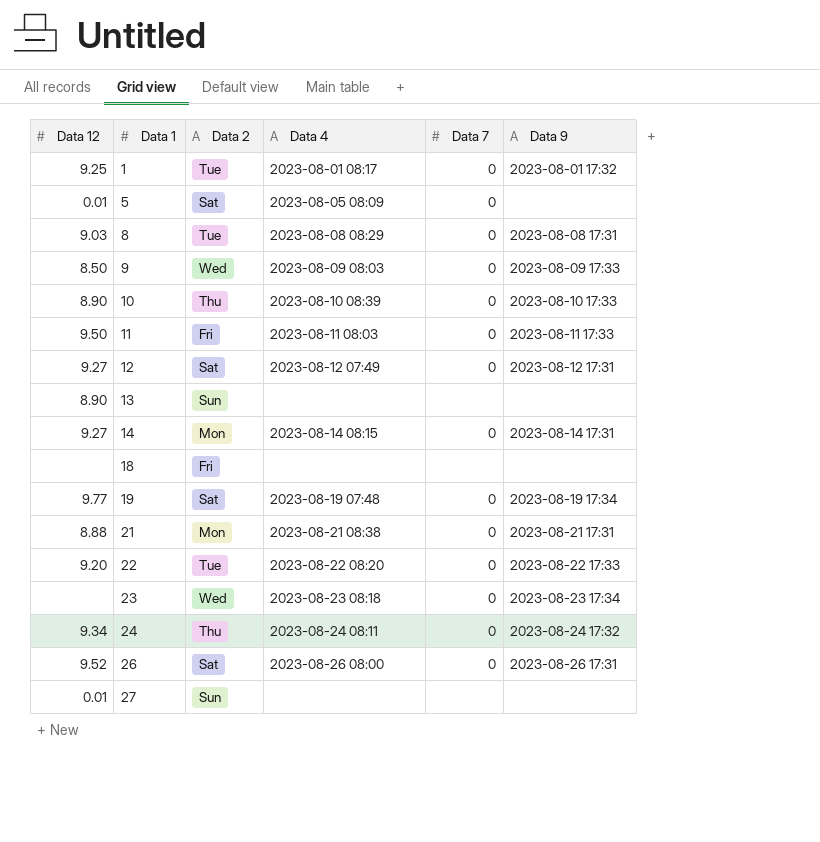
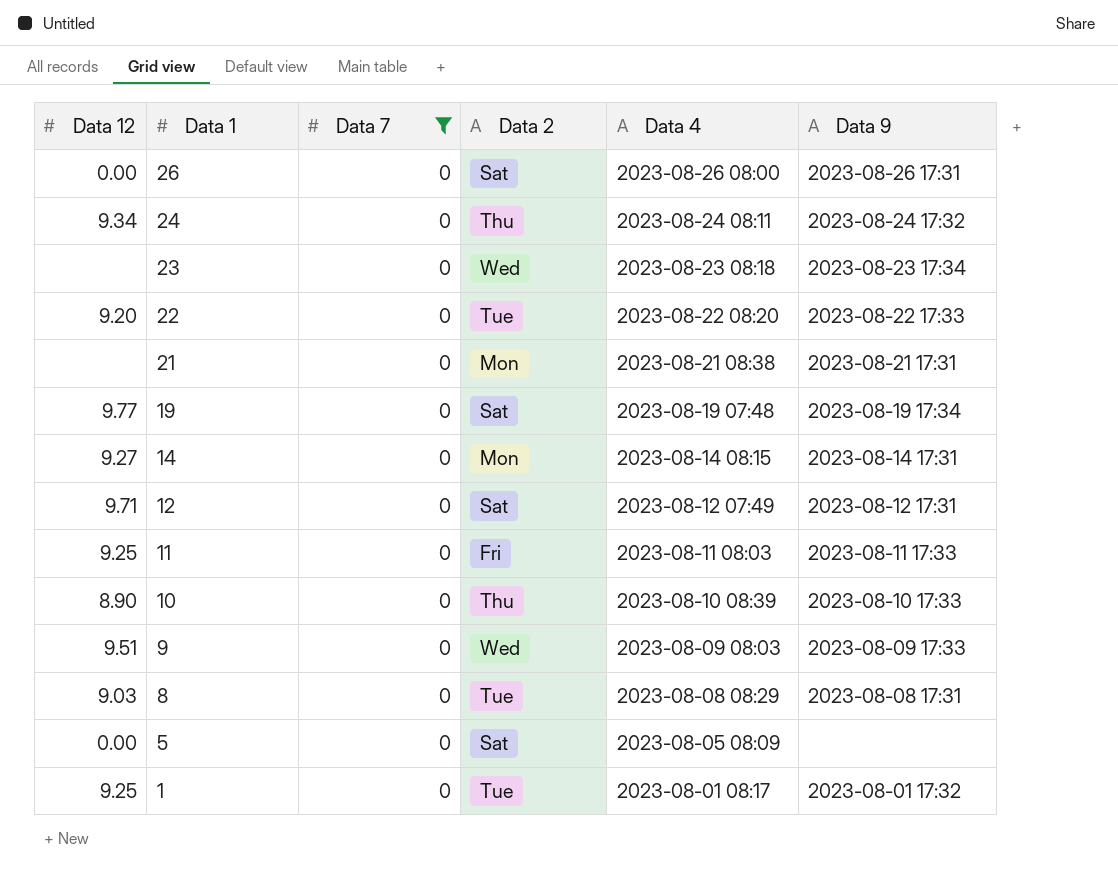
filter: none -> Data 7 = 0
row order: Data 1 ascending -> Data 1 descending
column Data 7 | position: 5 -> 3
26 | Data 12: 9.52 -> 0.00
21 | Data 12: 8.88 -> none
12 | Data 12: 9.27 -> 9.71
11 | Data 12: 9.50 -> 9.25
9 | Data 12: 8.50 -> 9.51
5 | Data 12: 0.01 -> 0.00

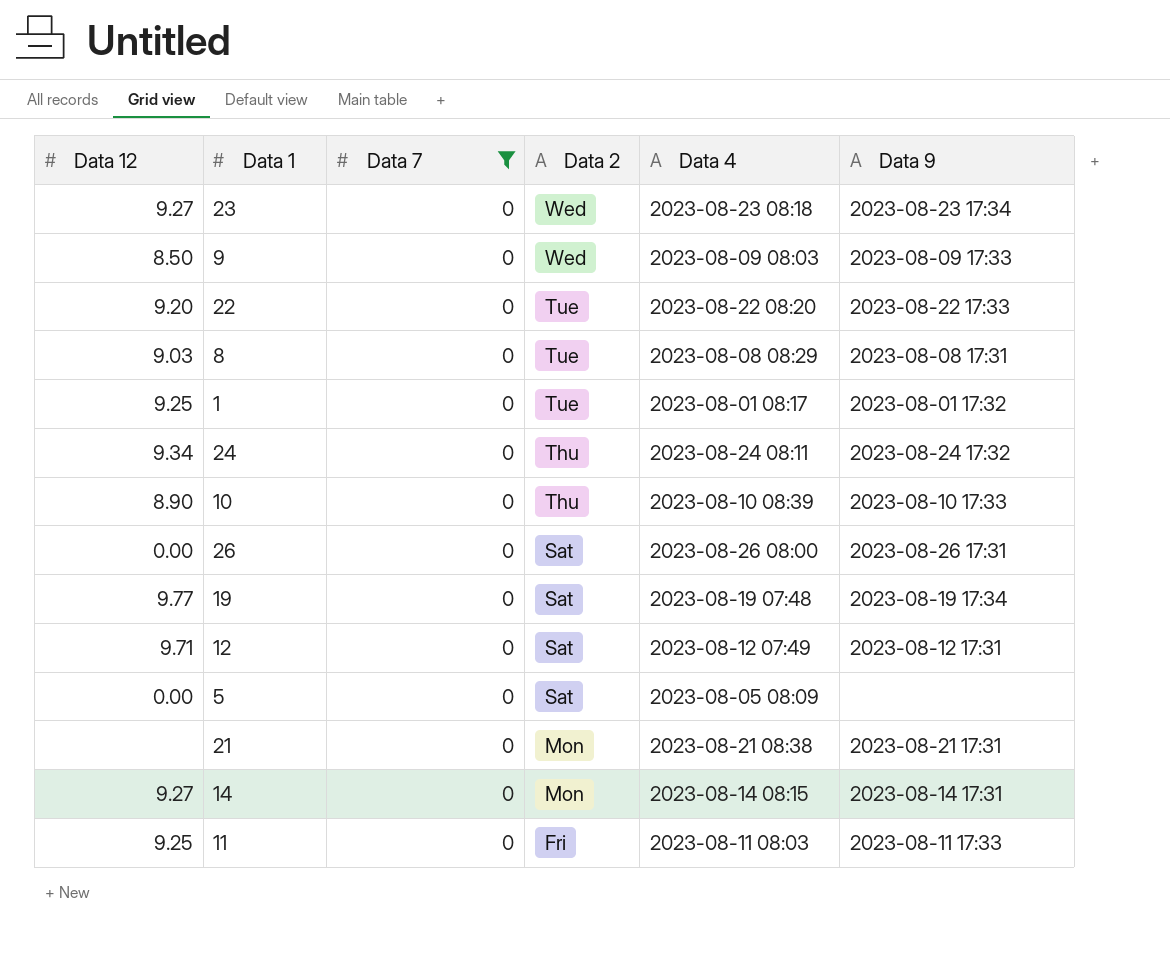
row order: Data 1 descending -> Data 2 descending
23 | Data 12: none -> 9.27
9 | Data 12: 9.51 -> 8.50

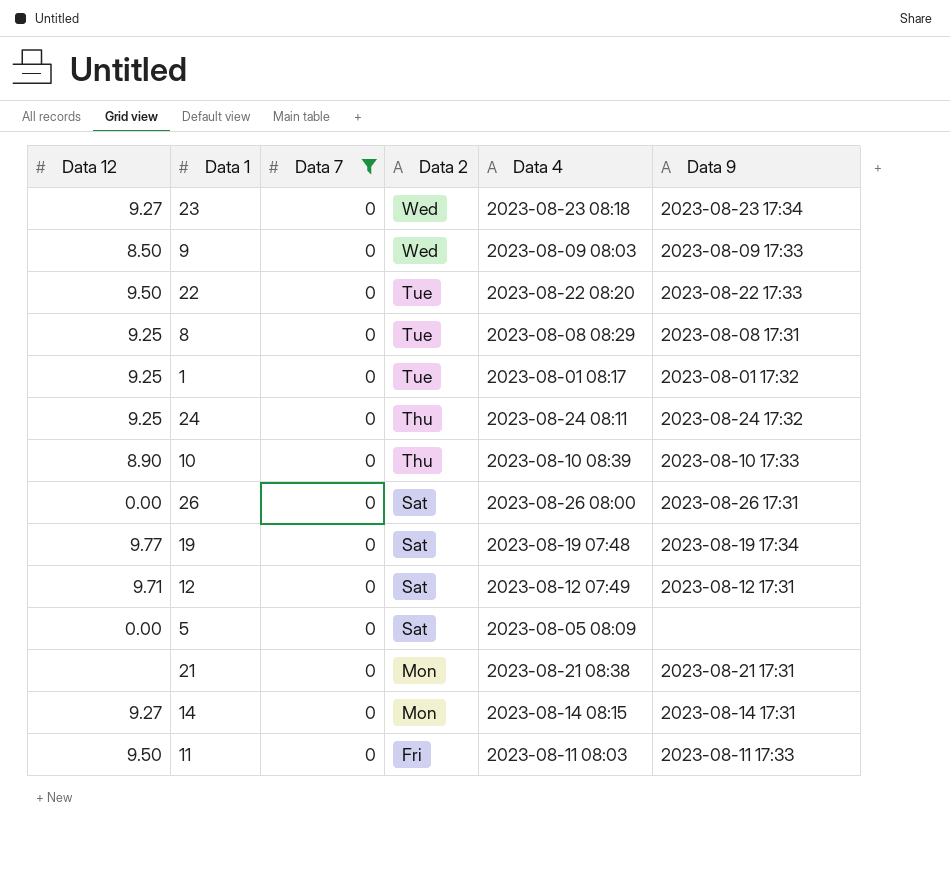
22 | Data 12: 9.20 -> 9.50
8 | Data 12: 9.03 -> 9.25
24 | Data 12: 9.34 -> 9.25
11 | Data 12: 9.25 -> 9.50

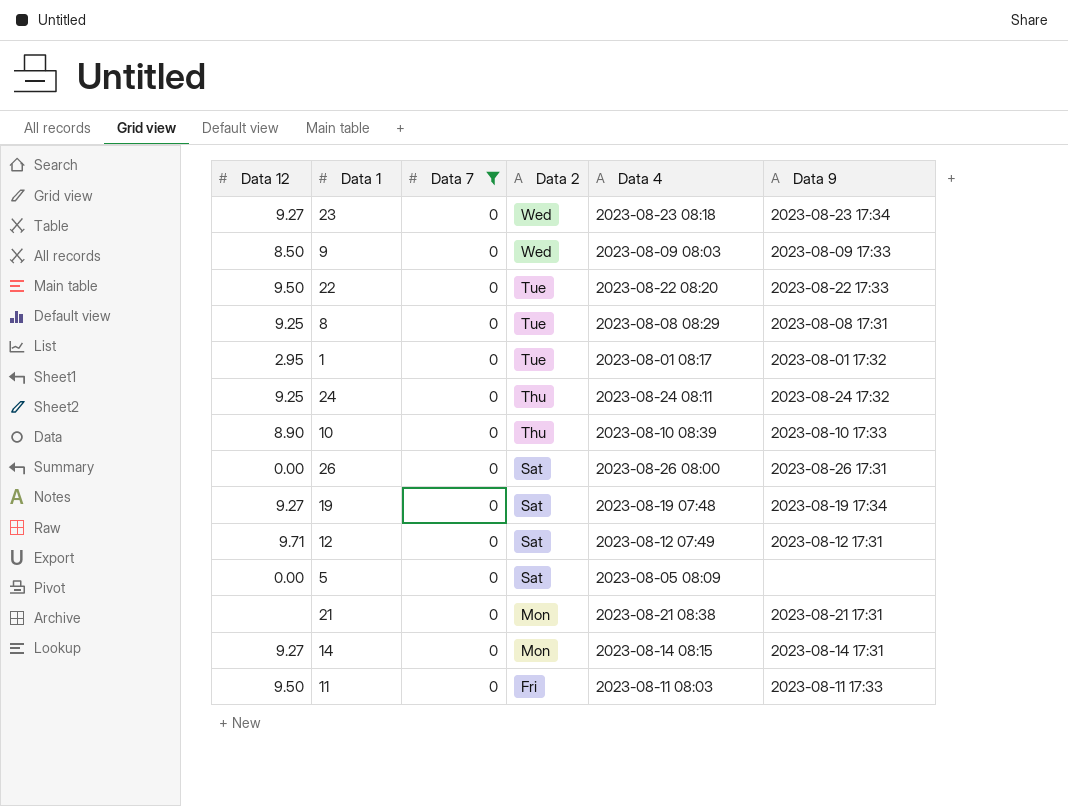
1 | Data 12: 9.25 -> 2.95
19 | Data 12: 9.77 -> 9.27

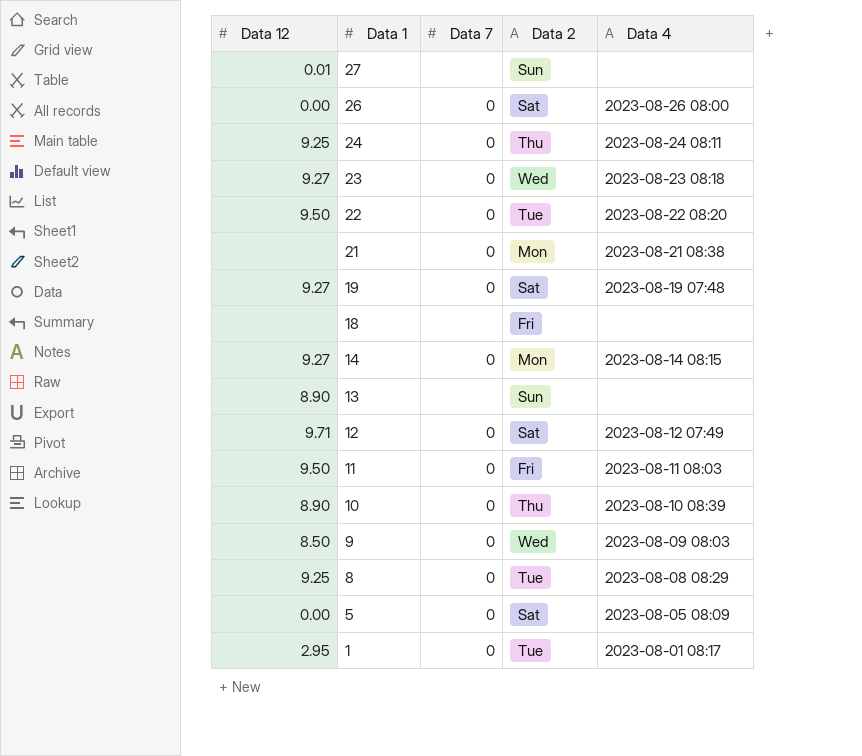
filter: Data 7 = 0 -> none
row order: Data 2 descending -> Data 1 descending
column Data 9 | position: 6 -> none

